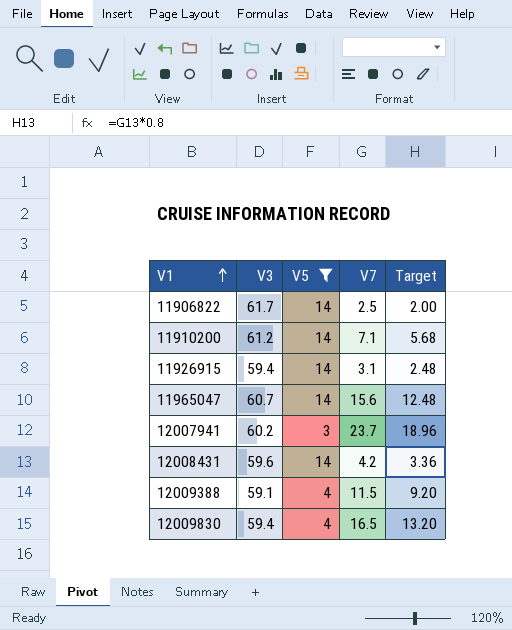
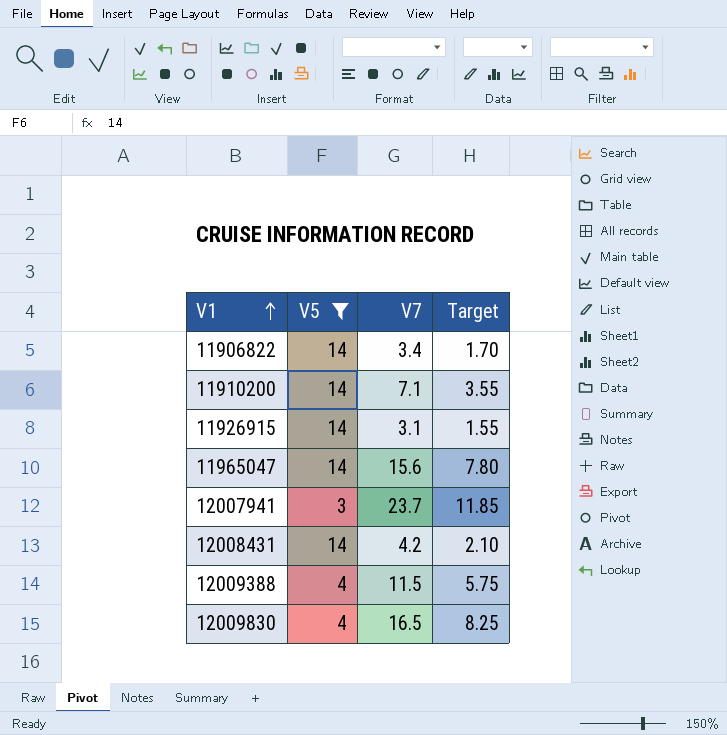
column V3 | position: 2 -> none
column Target | formula: [V7] * 0.8 -> [V7] * 0.5
11906822 | V7: 2.5 -> 3.4

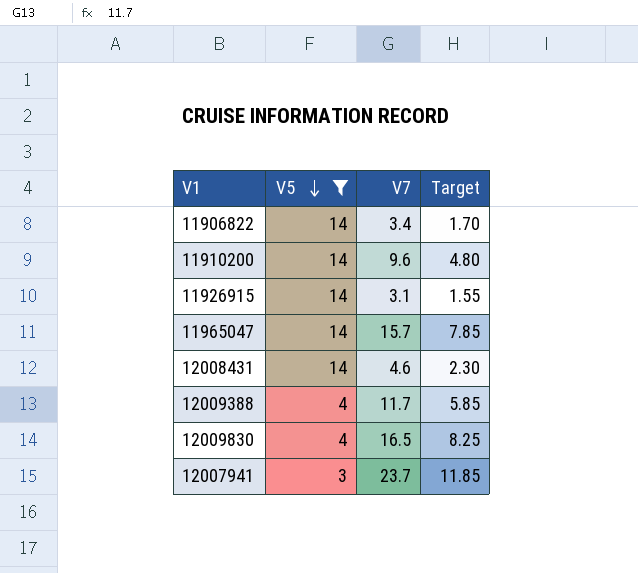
row order: V1 ascending -> V5 descending
11910200 | V7: 7.1 -> 9.6
11910200 | Target: 3.55 -> 4.80
11965047 | V7: 15.6 -> 15.7
11965047 | Target: 7.80 -> 7.85
12008431 | V7: 4.2 -> 4.6
12008431 | Target: 2.10 -> 2.30
12009388 | V7: 11.5 -> 11.7
12009388 | Target: 5.75 -> 5.85

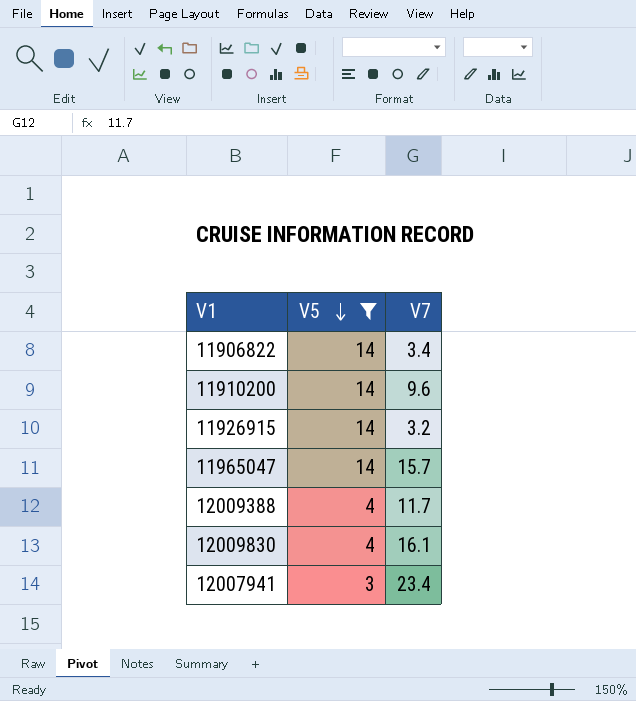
column Target | formula: [V7] * 0.5 -> none
row 12008431: 14 | 4.6 | 2.30 -> none
11926915 | V7: 3.1 -> 3.2
12009830 | V7: 16.5 -> 16.1
12007941 | V7: 23.7 -> 23.4

